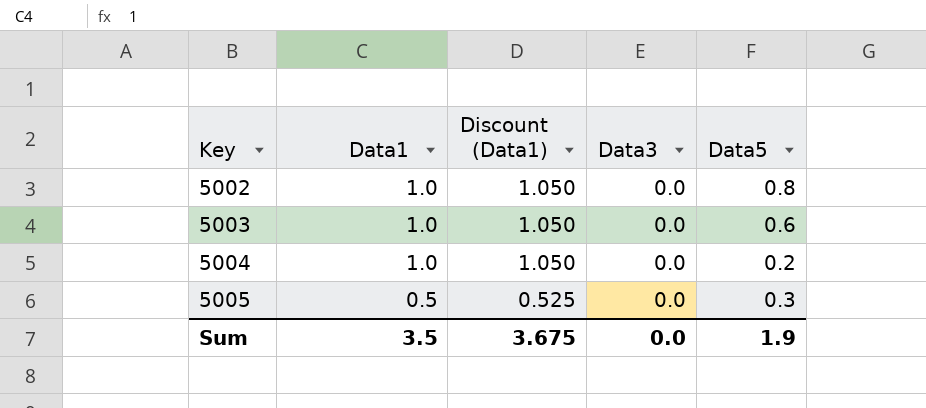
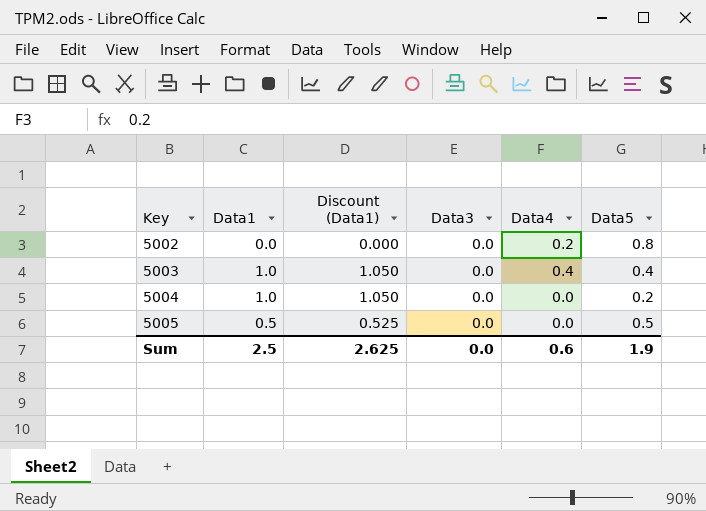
column Data4 | position: none -> 5
5002 | Data1: 1.0 -> 0.0
5002 | Discount (Data1): 1.050 -> 0.000
5003 | Data5: 0.6 -> 0.4
5005 | Data5: 0.3 -> 0.5
Sum | Data1: 3.5 -> 2.5
Sum | Discount (Data1): 3.675 -> 2.625

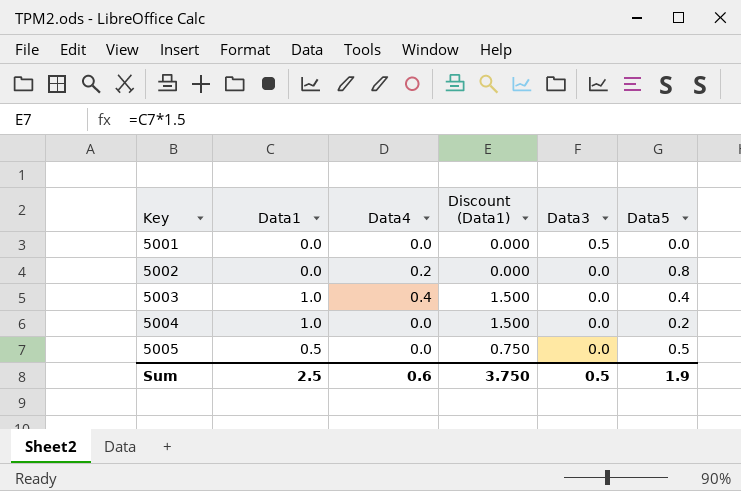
column Data4 | position: 5 -> 3
column Discount (Data1) | formula: [Data1] * 1.05 -> [Data1] * 1.5
row 5001: none -> 0.0 | 0.0 | 0.000 | 0.5 | 0.0
Sum | Discount (Data1): 2.625 -> 3.750
Sum | Data3: 0.0 -> 0.5

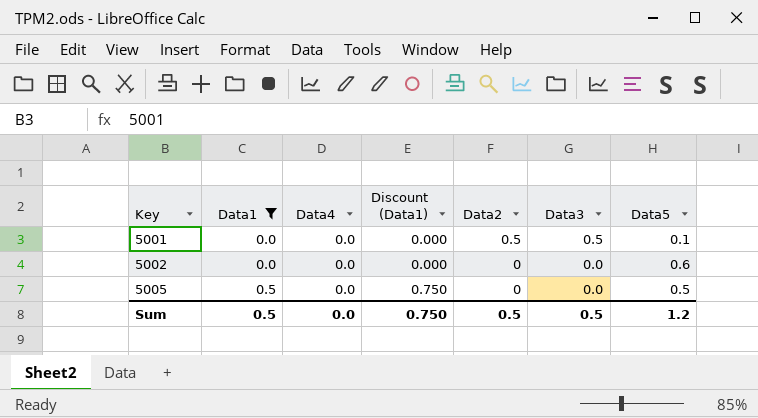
filter: none -> Data1 != 1.0
column Data2 | position: none -> 5
5001 | Data5: 0.0 -> 0.1
5002 | Data4: 0.2 -> 0.0
5002 | Data5: 0.8 -> 0.6
Sum | Data1: 2.5 -> 0.5
Sum | Data4: 0.6 -> 0.0
Sum | Discount (Data1): 3.750 -> 0.750
Sum | Data5: 1.9 -> 1.2

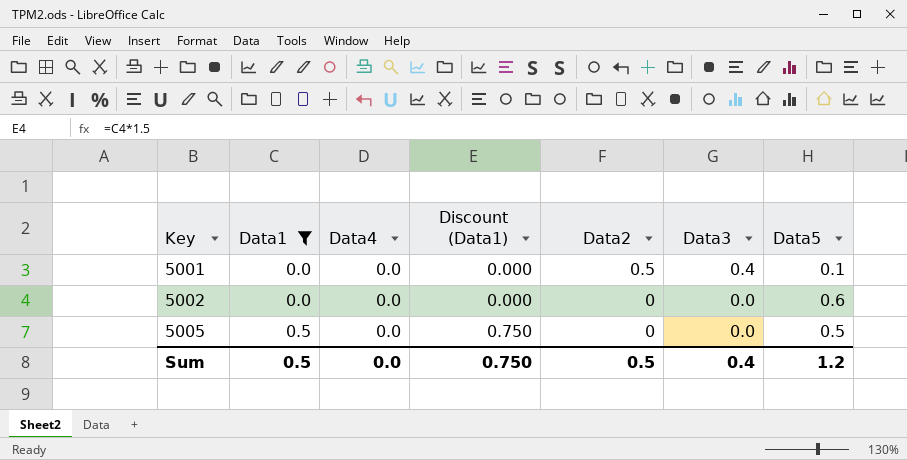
5001 | Data3: 0.5 -> 0.4
Sum | Data3: 0.5 -> 0.4

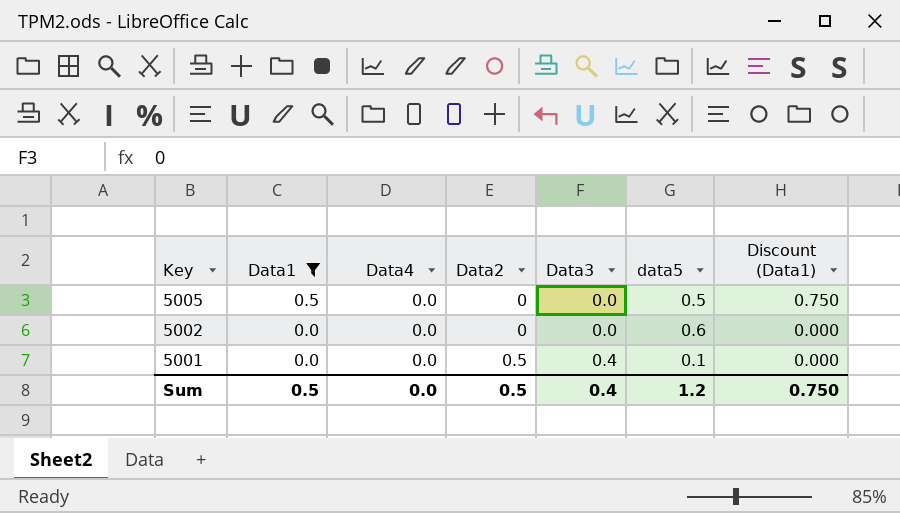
row order: Key ascending -> Key descending
column name: Data5 -> data5
column Discount (Data1) | position: 4 -> 7

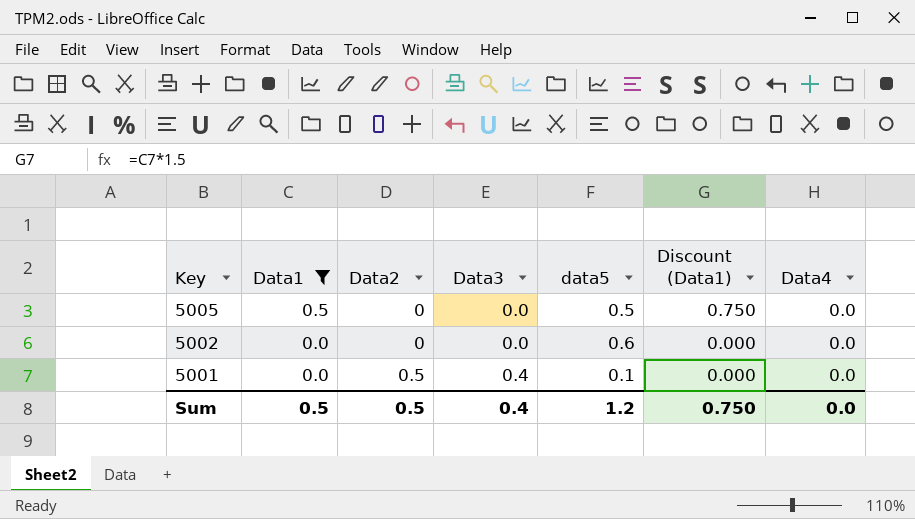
column Data4 | position: 3 -> 7

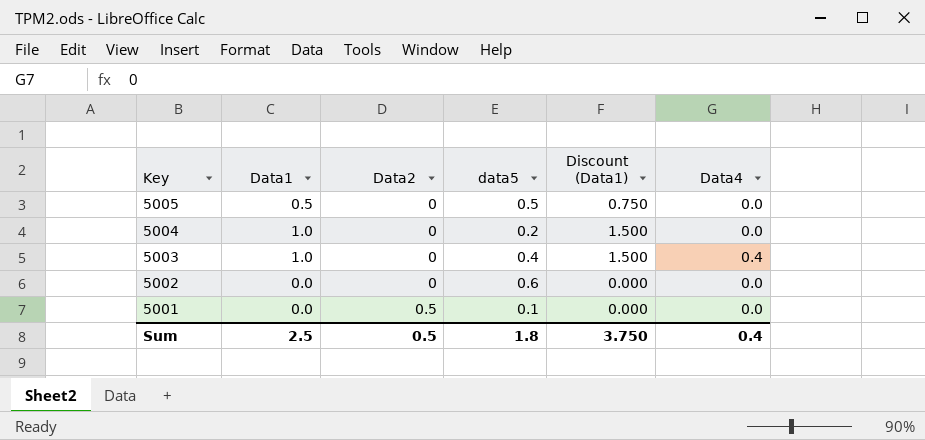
filter: Data1 != 1.0 -> none
column Data3 | position: 4 -> none
Sum | Data1: 0.5 -> 2.5
Sum | data5: 1.2 -> 1.8
Sum | Discount (Data1): 0.750 -> 3.750
Sum | Data4: 0.0 -> 0.4

